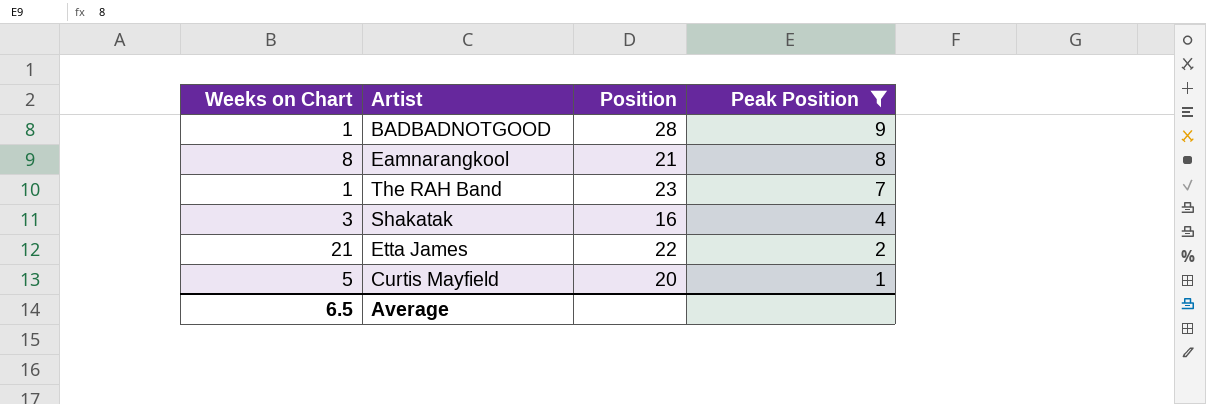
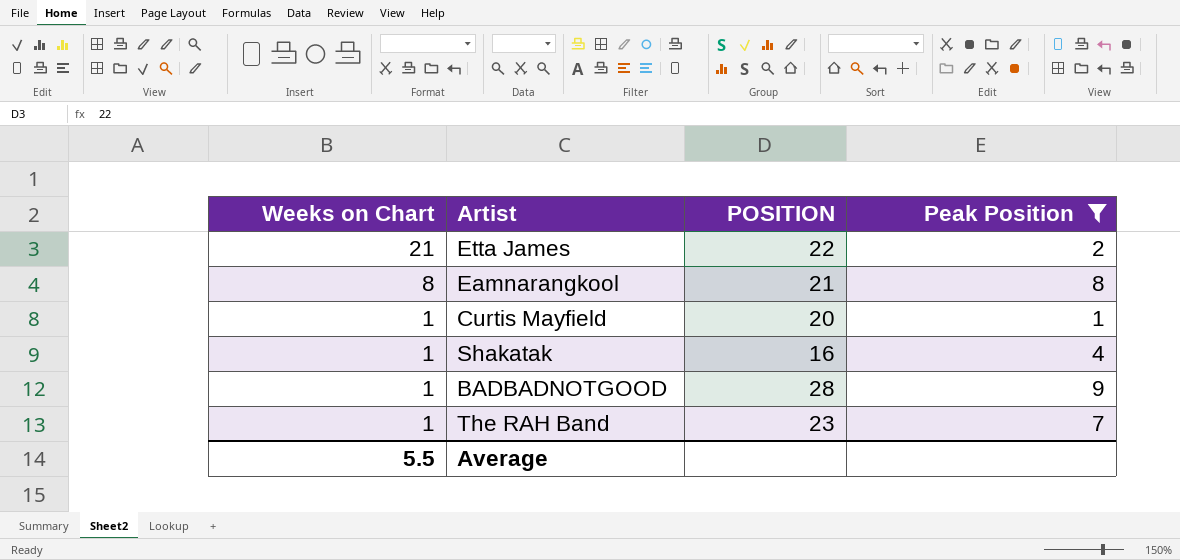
row order: Peak Position descending -> Weeks on Chart descending
column name: Position -> POSITION
Curtis Mayfield | Weeks on Chart: 5 -> 1
Shakatak | Weeks on Chart: 3 -> 1
Average | Weeks on Chart: 6.5 -> 5.5

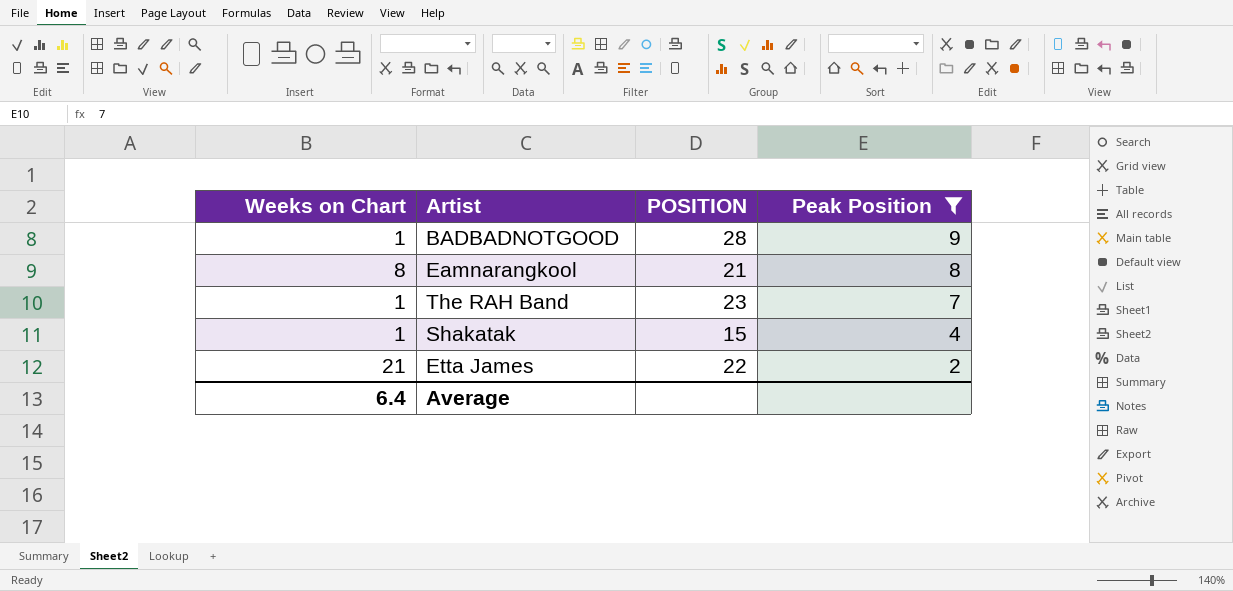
row order: Weeks on Chart descending -> Peak Position descending
row Curtis Mayfield: 1 | 20 | 1 -> none
Shakatak | POSITION: 16 -> 15
Average | Weeks on Chart: 5.5 -> 6.4

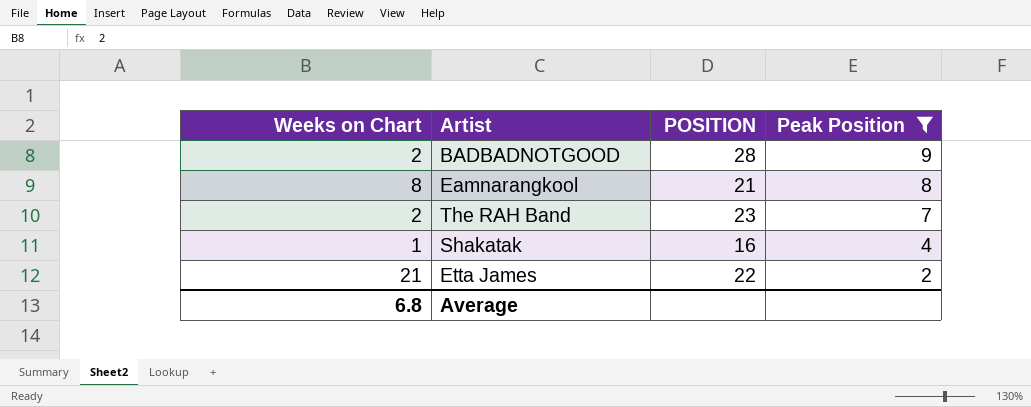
BADBADNOTGOOD | Weeks on Chart: 1 -> 2
The RAH Band | Weeks on Chart: 1 -> 2
Shakatak | POSITION: 15 -> 16
Average | Weeks on Chart: 6.4 -> 6.8

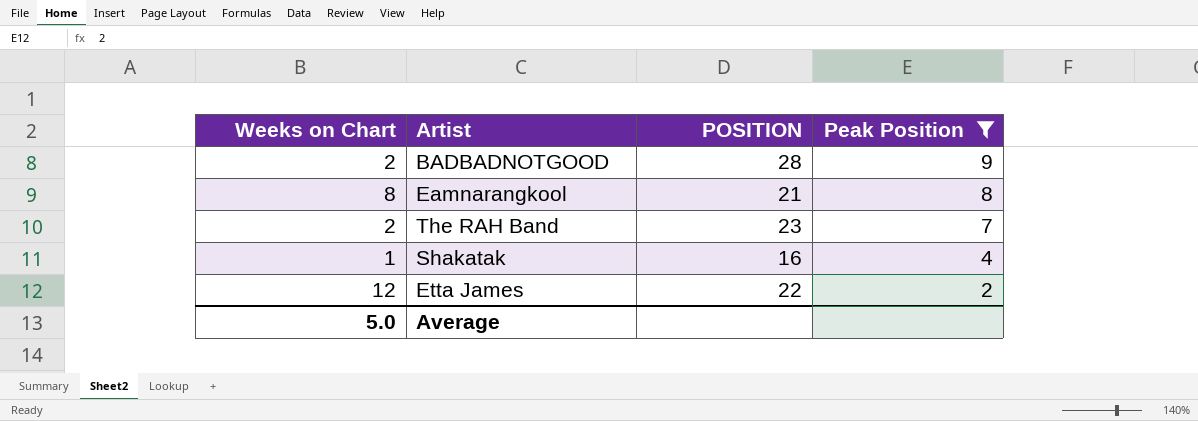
Etta James | Weeks on Chart: 21 -> 12
Average | Weeks on Chart: 6.8 -> 5.0

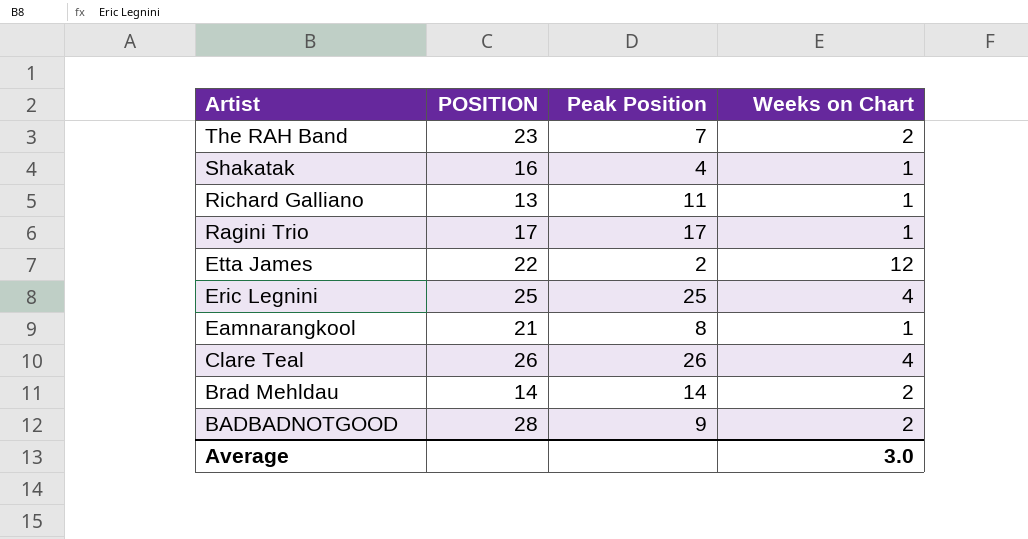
filter: Peak Position <= 9 -> none
row order: Peak Position descending -> Artist descending
column Weeks on Chart | position: 1 -> 4
Eamnarangkool | Weeks on Chart: 8 -> 1
Average | Weeks on Chart: 5.0 -> 3.0

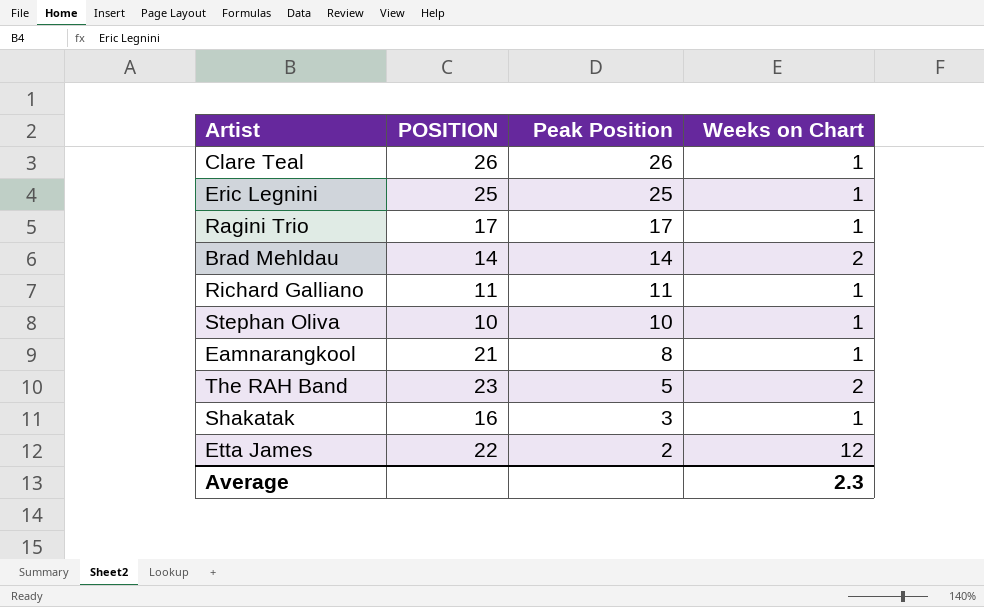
row order: Artist descending -> Peak Position descending
row BADBADNOTGOOD: 28 | 9 | 2 -> none
Clare Teal | Weeks on Chart: 4 -> 1
Eric Legnini | Weeks on Chart: 4 -> 1
Richard Galliano | POSITION: 13 -> 11
row Stephan Oliva: none -> 10 | 10 | 1
The RAH Band | Peak Position: 7 -> 5
Shakatak | Peak Position: 4 -> 3
Average | Weeks on Chart: 3.0 -> 2.3

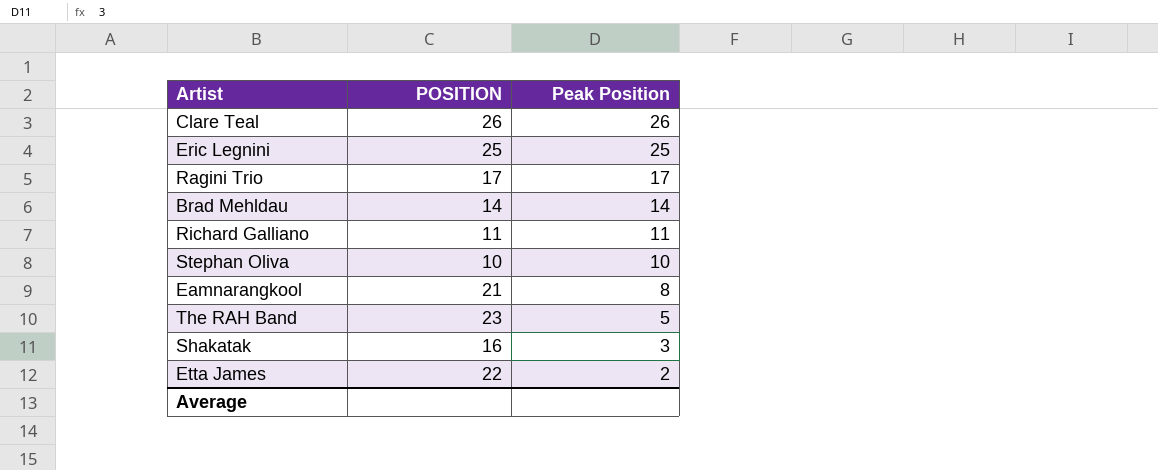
column Weeks on Chart | position: 4 -> none

